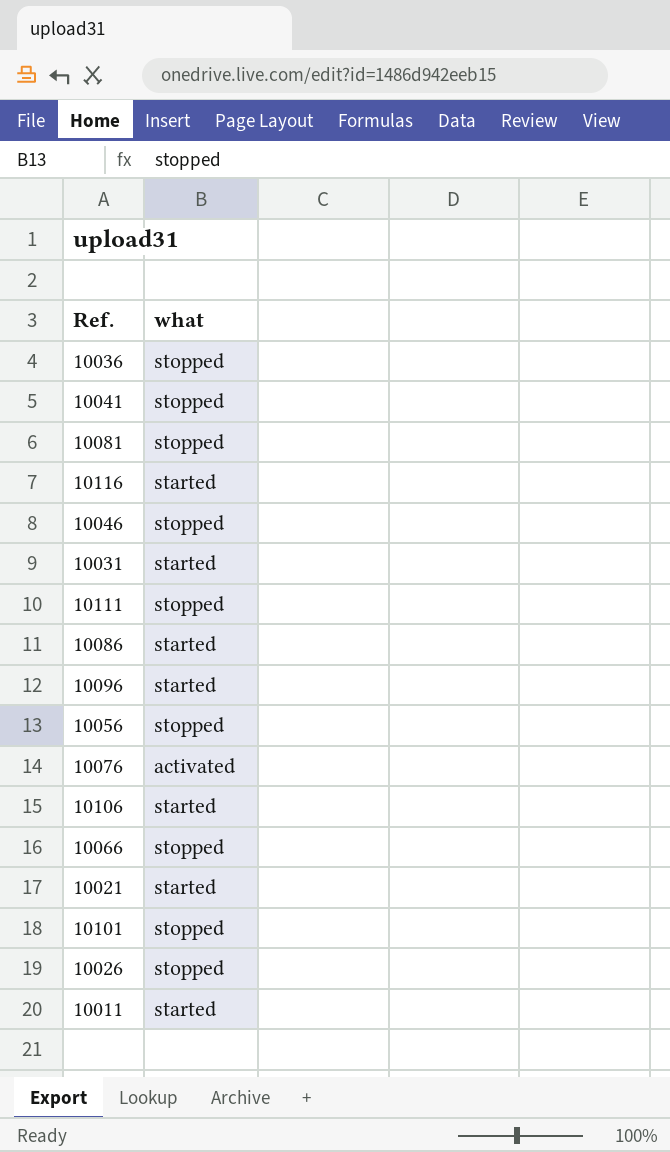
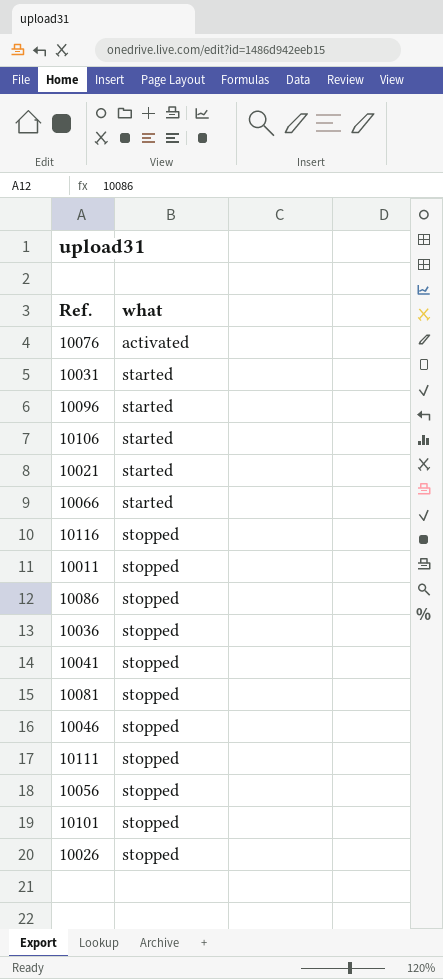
row order: none -> what ascending
10066 | what: stopped -> started
10116 | what: started -> stopped
10011 | what: started -> stopped
10086 | what: started -> stopped

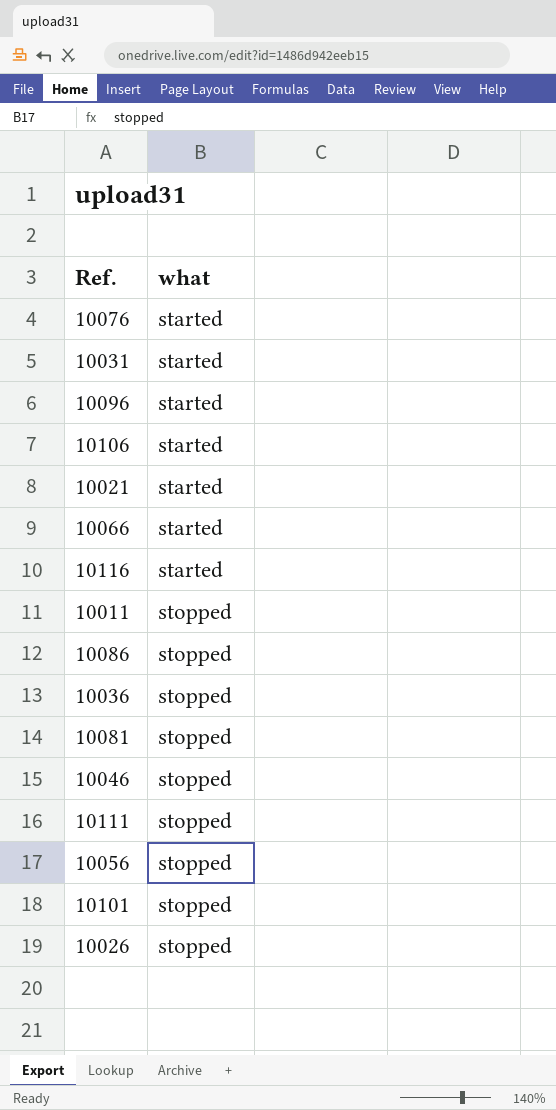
row 10041: stopped -> none
10076 | what: activated -> started
10116 | what: stopped -> started

